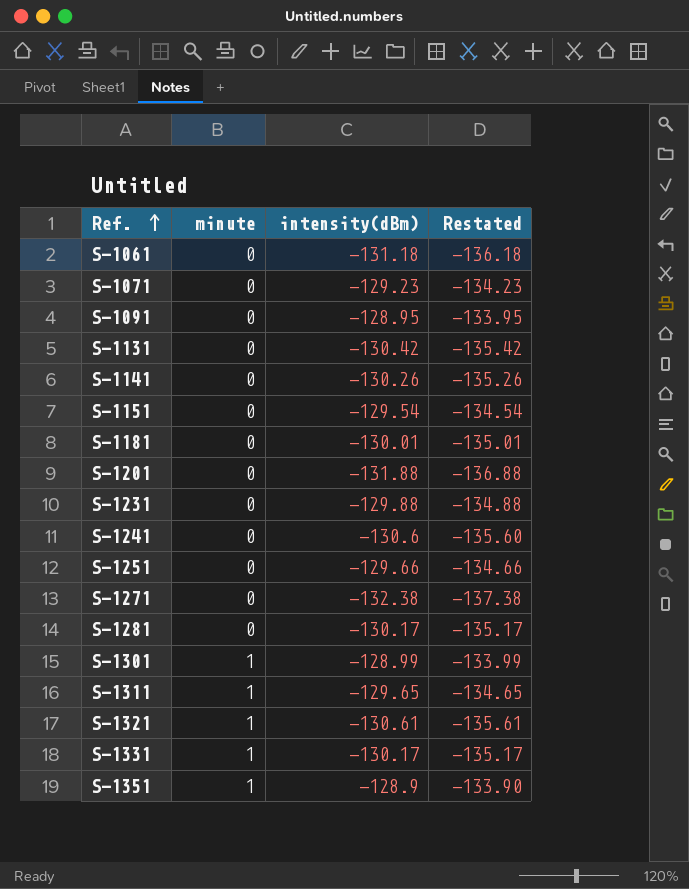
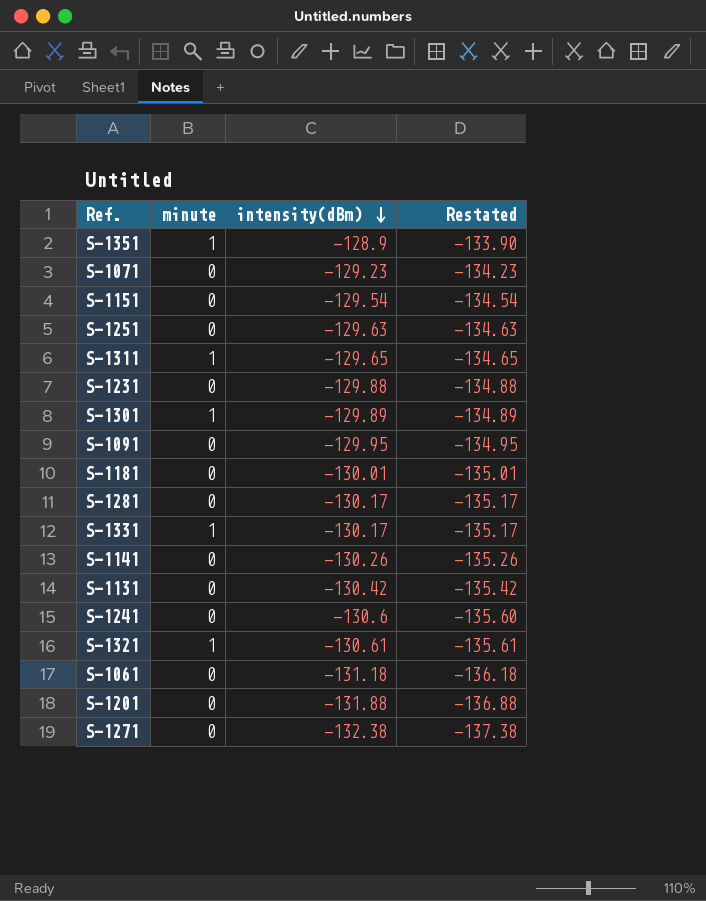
row order: Ref. ascending -> intensity(dBm) descending
S-1251 | intensity(dBm): -129.66 -> -129.63
S-1251 | Restated: -134.66 -> -134.63
S-1301 | intensity(dBm): -128.99 -> -129.89
S-1301 | Restated: -133.99 -> -134.89
S-1091 | intensity(dBm): -128.95 -> -129.95
S-1091 | Restated: -133.95 -> -134.95

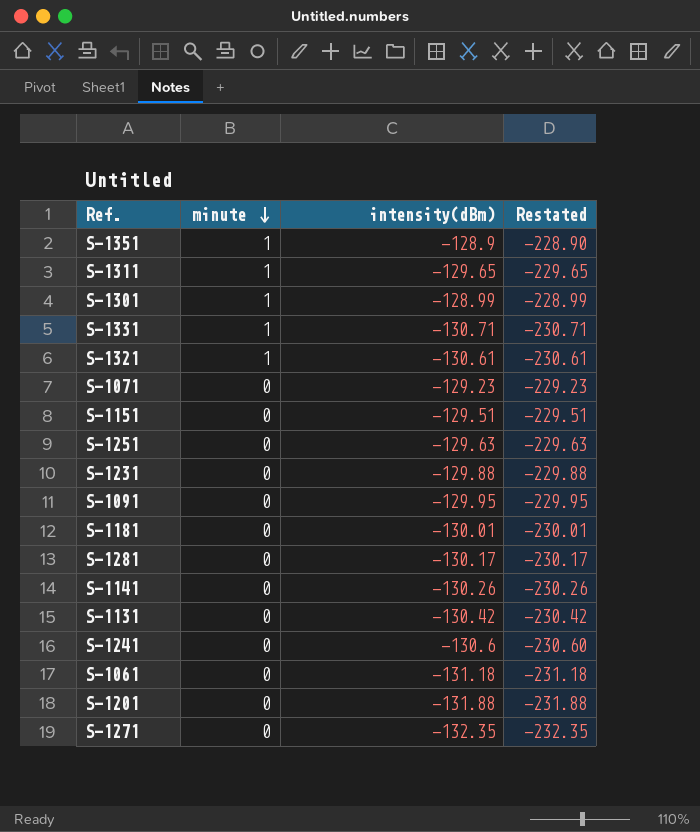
row order: intensity(dBm) descending -> minute descending
column Restated | formula: [intensity(dBm)] - 5 -> [intensity(dBm)] - 100
S-1301 | intensity(dBm): -129.89 -> -128.99
S-1331 | intensity(dBm): -130.17 -> -130.71
S-1151 | intensity(dBm): -129.54 -> -129.51
S-1271 | intensity(dBm): -132.38 -> -132.35

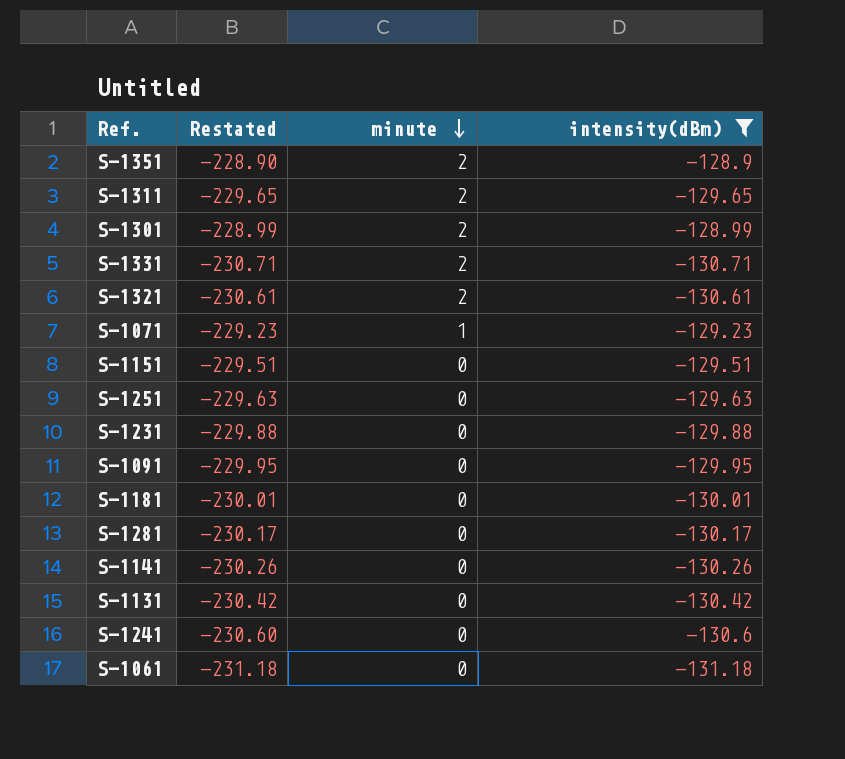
filter: none -> intensity(dBm) >= -131.18
column Restated | position: 4 -> 2
S-1351 | minute: 1 -> 2
S-1311 | minute: 1 -> 2
S-1301 | minute: 1 -> 2
S-1331 | minute: 1 -> 2
S-1321 | minute: 1 -> 2
S-1071 | minute: 0 -> 1

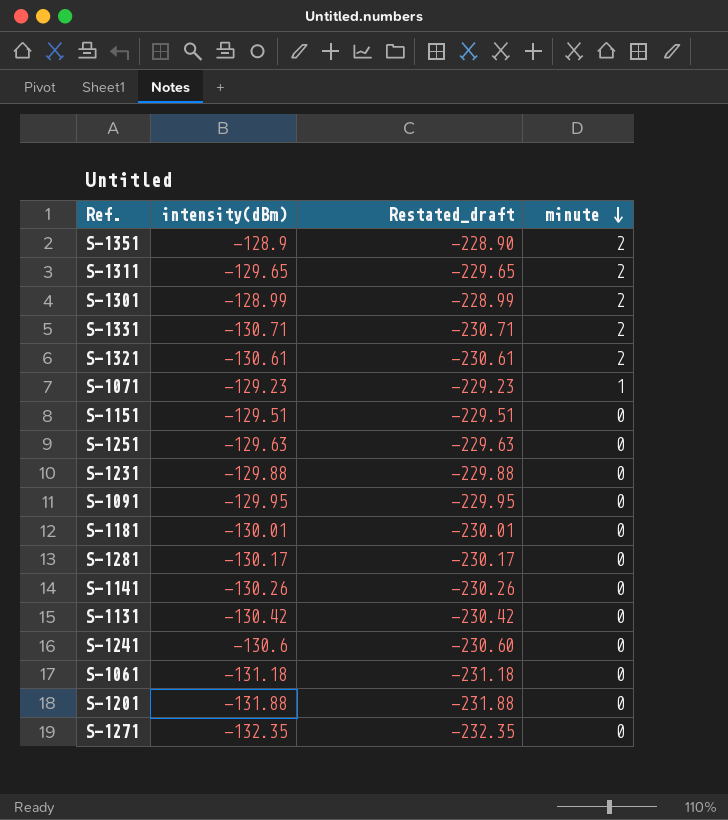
filter: intensity(dBm) >= -131.18 -> none
column intensity(dBm) | position: 4 -> 2
column name: Restated -> Restated_draft

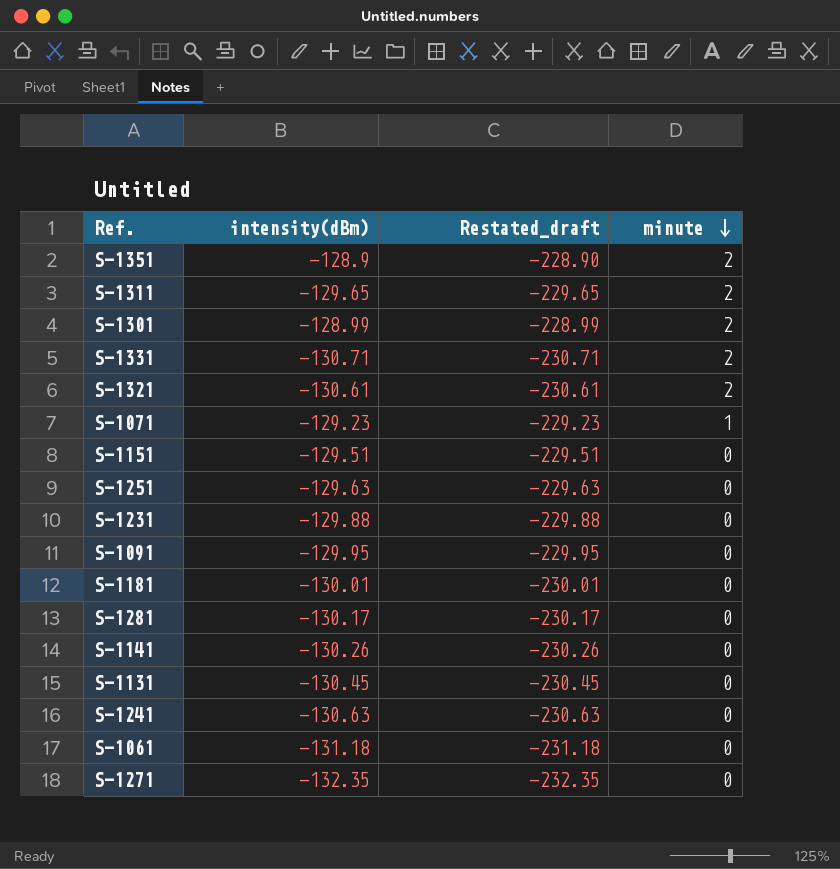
row S-1201: -131.88 | -231.88 | 0 -> none
S-1131 | intensity(dBm): -130.42 -> -130.45
S-1131 | Restated_draft: -230.42 -> -230.45
S-1241 | intensity(dBm): -130.6 -> -130.63
S-1241 | Restated_draft: -230.60 -> -230.63

